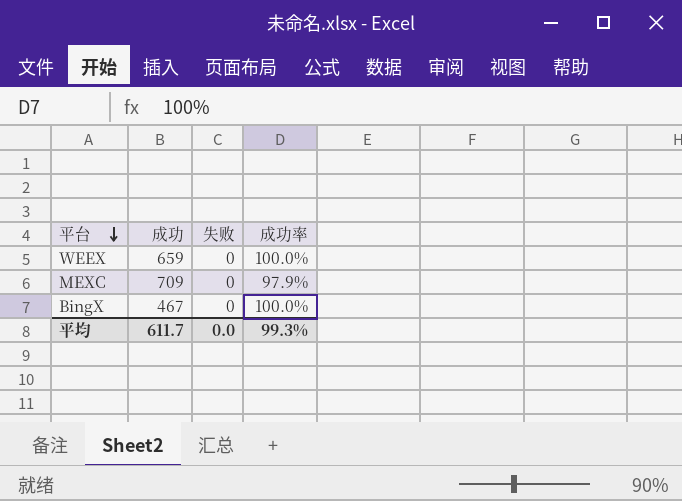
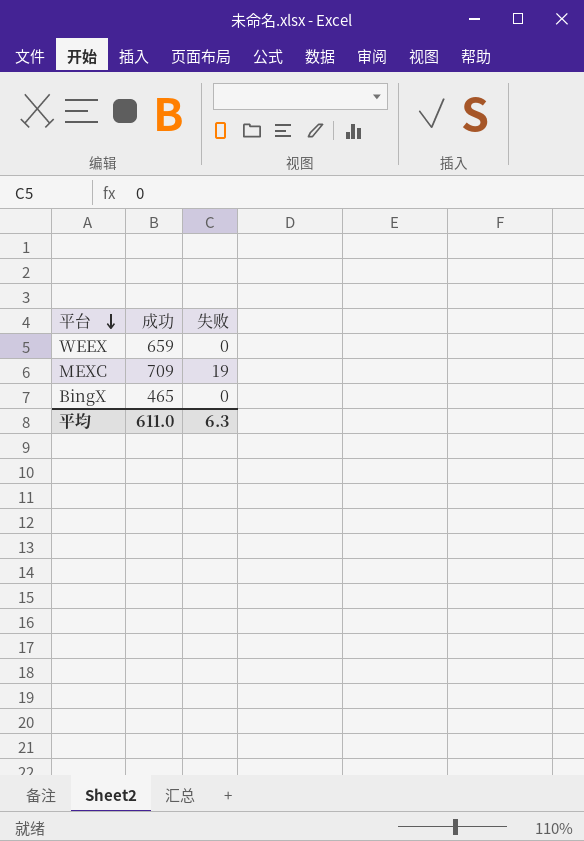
column 成功率 | position: 4 -> none
MEXC | 失败: 0 -> 19
BingX | 成功: 467 -> 465
平均 | 成功: 611.7 -> 611.0
平均 | 失败: 0.0 -> 6.3

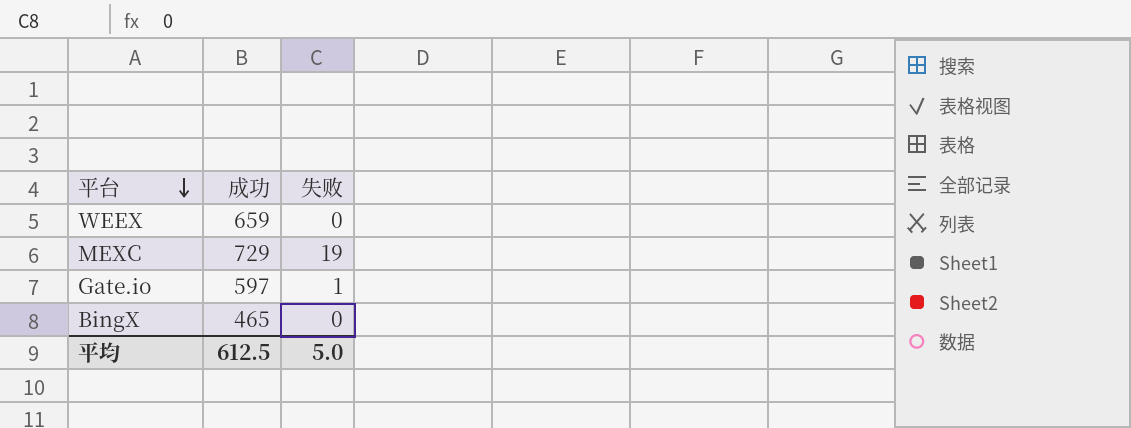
MEXC | 成功: 709 -> 729
row Gate.io: none -> 597 | 1
平均 | 成功: 611.0 -> 612.5
平均 | 失败: 6.3 -> 5.0

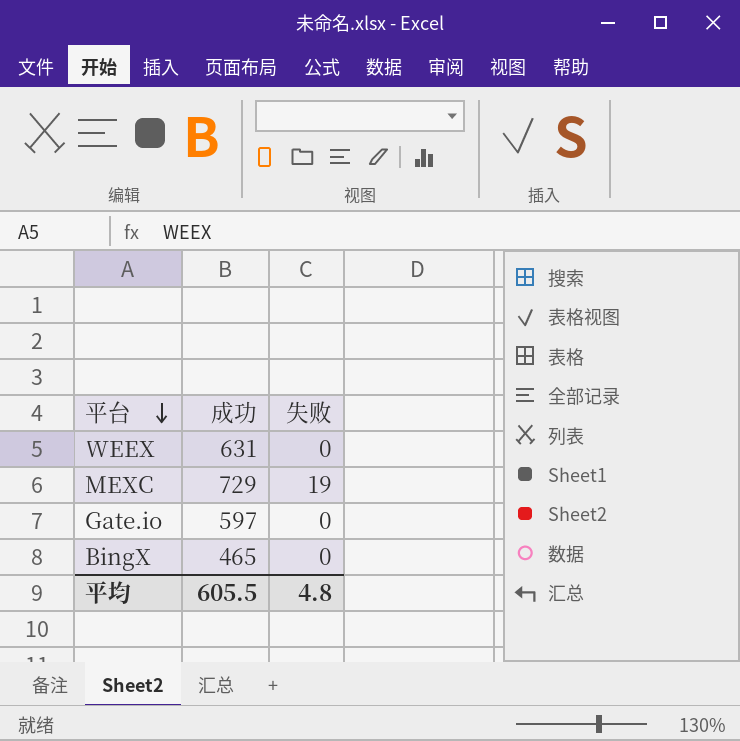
WEEX | 成功: 659 -> 631
Gate.io | 失败: 1 -> 0
平均 | 成功: 612.5 -> 605.5
平均 | 失败: 5.0 -> 4.8

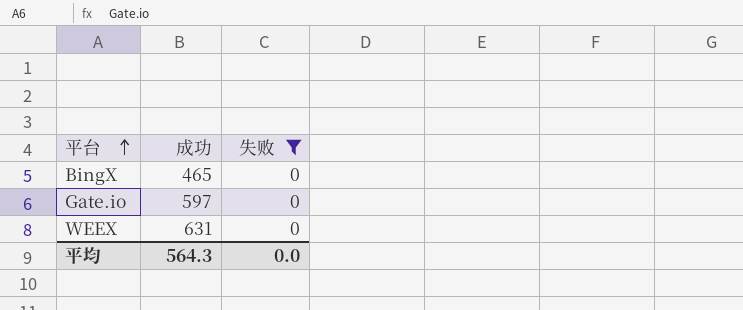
filter: none -> 失败 = 0
row order: 平台 descending -> 平台 ascending
平均 | 成功: 605.5 -> 564.3
平均 | 失败: 4.8 -> 0.0

